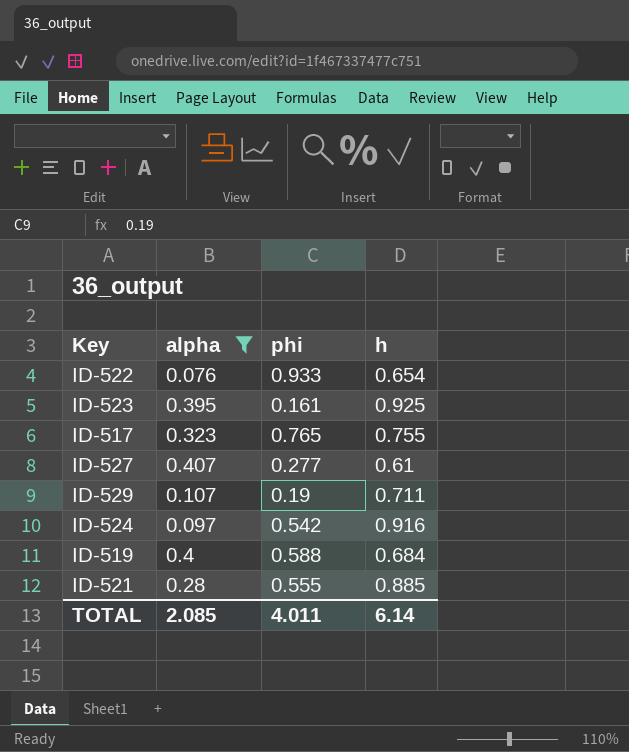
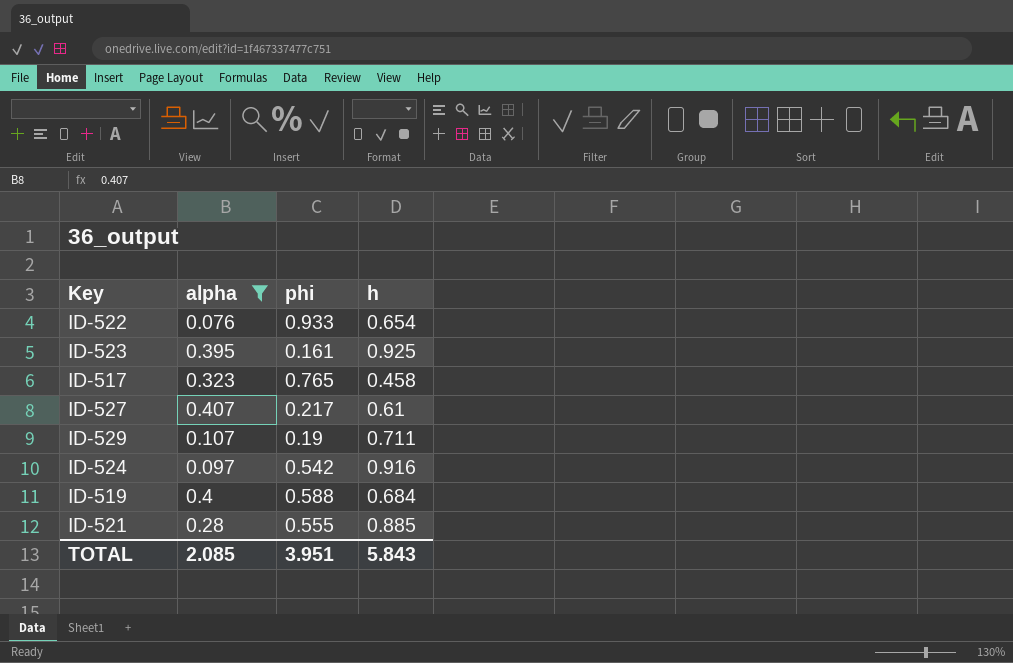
ID-517 | h: 0.755 -> 0.458
ID-527 | phi: 0.277 -> 0.217
TOTAL | phi: 4.011 -> 3.951
TOTAL | h: 6.14 -> 5.843

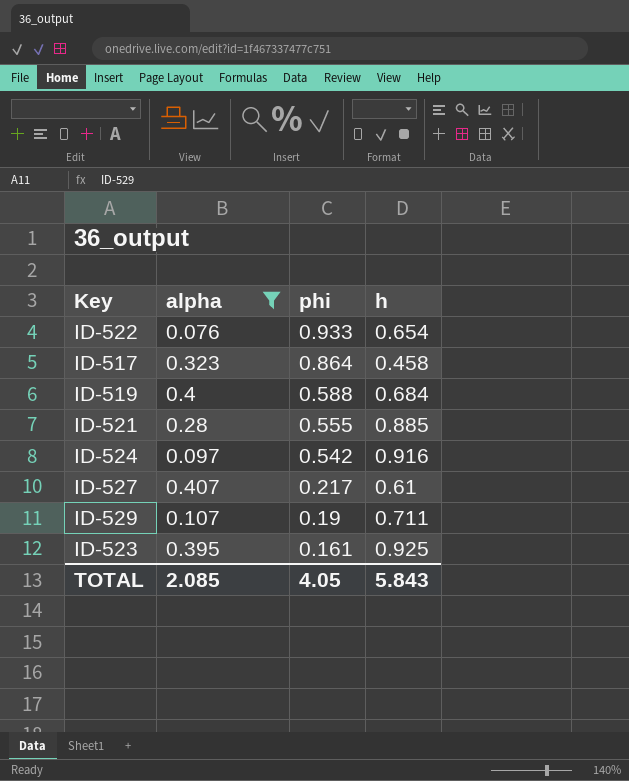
row order: none -> phi descending
ID-517 | phi: 0.765 -> 0.864
TOTAL | phi: 3.951 -> 4.05

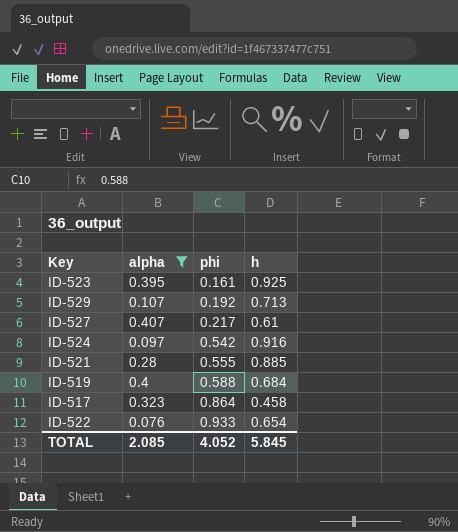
row order: phi descending -> phi ascending
ID-529 | phi: 0.19 -> 0.192
ID-529 | h: 0.711 -> 0.713
TOTAL | phi: 4.05 -> 4.052
TOTAL | h: 5.843 -> 5.845

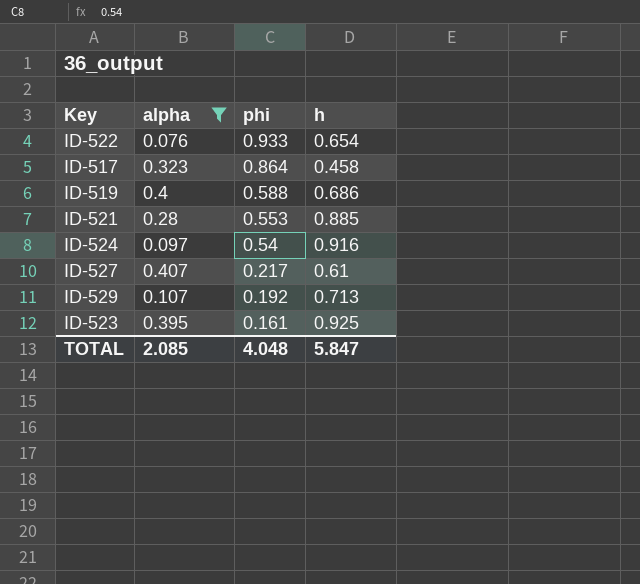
row order: phi ascending -> phi descending
ID-519 | h: 0.684 -> 0.686
ID-521 | phi: 0.555 -> 0.553
ID-524 | phi: 0.542 -> 0.54
TOTAL | phi: 4.052 -> 4.048
TOTAL | h: 5.845 -> 5.847

